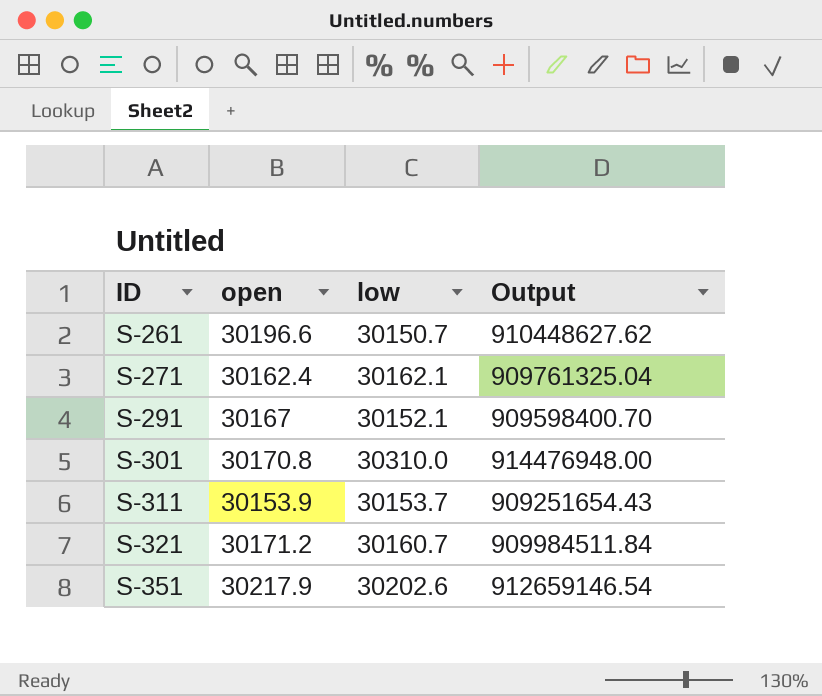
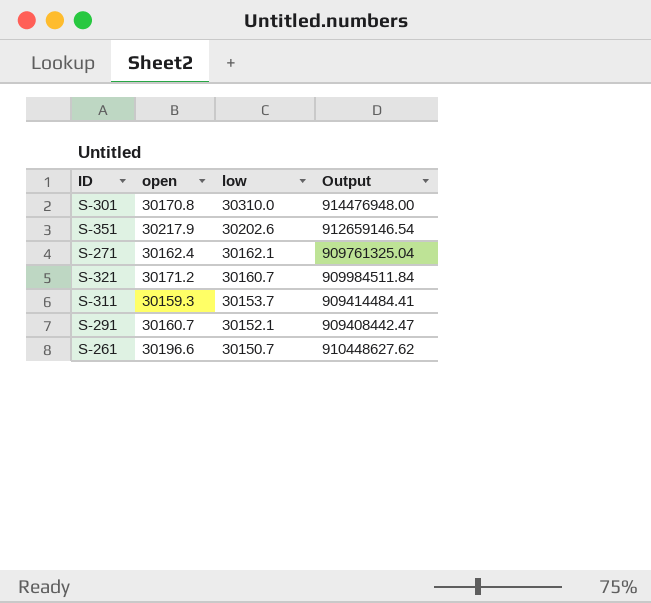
row order: ID ascending -> low descending
S-311 | open: 30153.9 -> 30159.3
S-311 | Output: 909251654.43 -> 909414484.41
S-291 | open: 30167 -> 30160.7
S-291 | Output: 909598400.70 -> 909408442.47

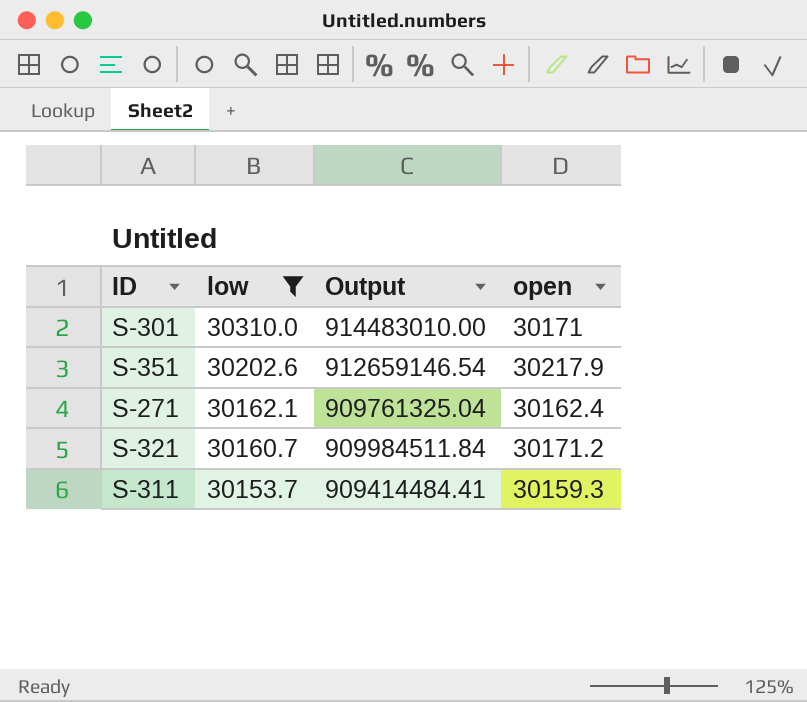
filter: none -> low >= 30153.7
column open | position: 2 -> 4
S-301 | Output: 914476948.00 -> 914483010.00
S-301 | open: 30170.8 -> 30171

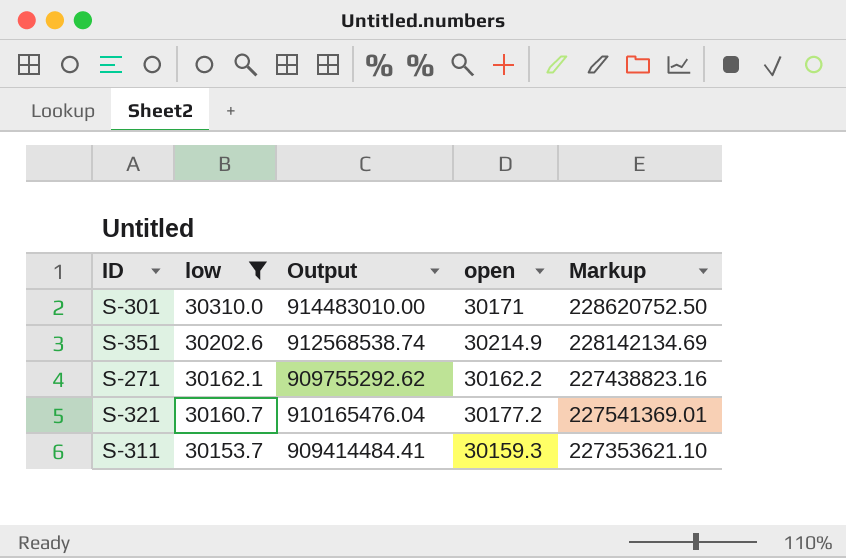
column Markup | formula: none -> [Output] * 0.25
S-351 | Output: 912659146.54 -> 912568538.74
S-351 | open: 30217.9 -> 30214.9
S-271 | Output: 909761325.04 -> 909755292.62
S-271 | open: 30162.4 -> 30162.2
S-321 | Output: 909984511.84 -> 910165476.04
S-321 | open: 30171.2 -> 30177.2

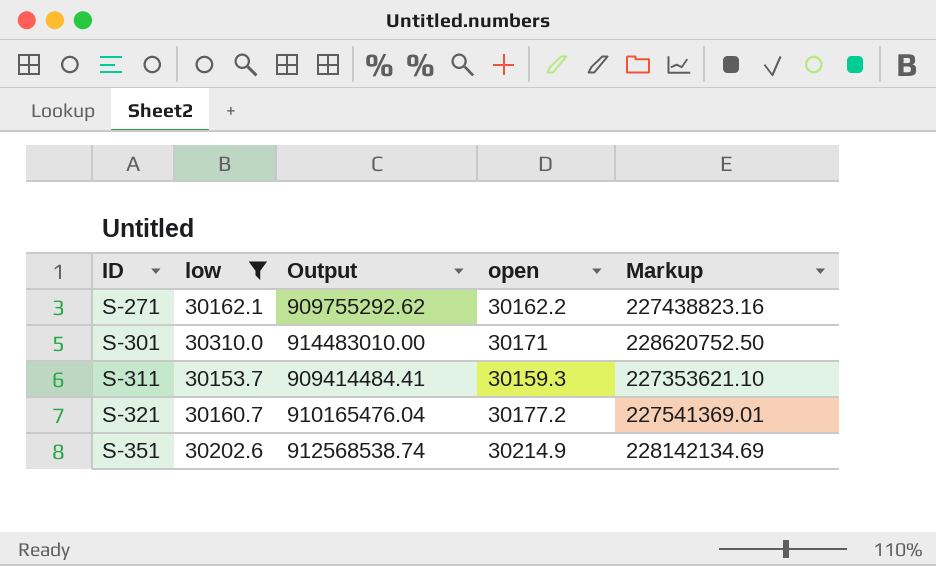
row order: low descending -> ID ascending

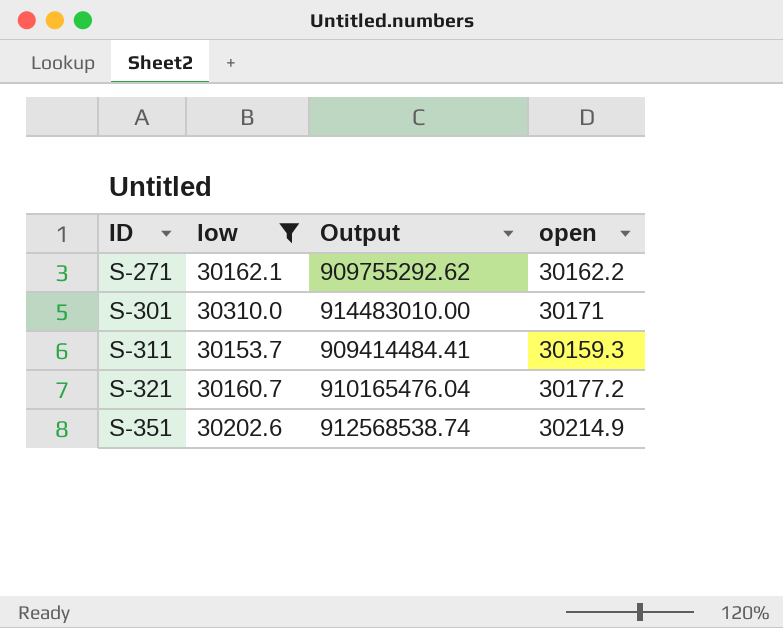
column Markup | formula: [Output] * 0.25 -> none

